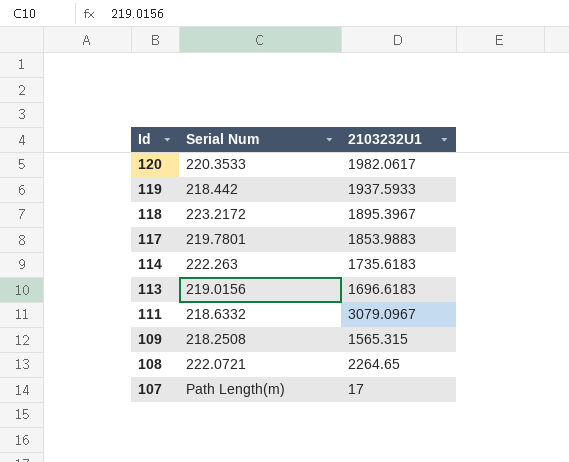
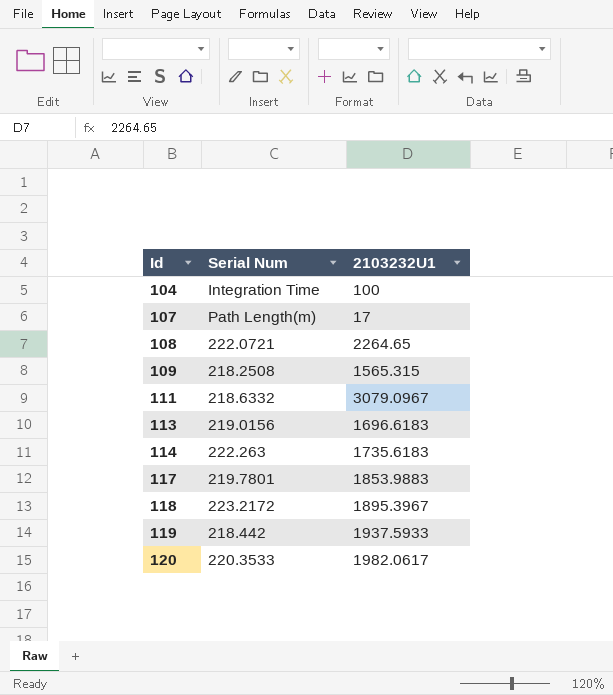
row order: Id descending -> Id ascending
row 104: none -> Integration Time | 100

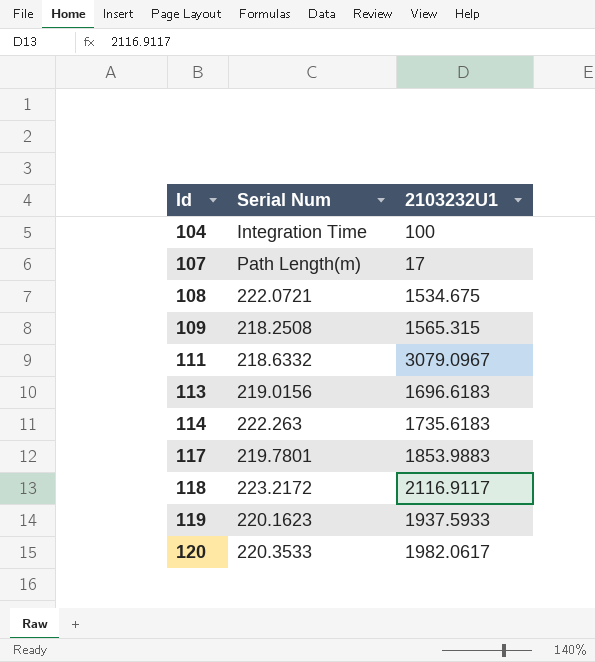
108 | 2103232U1: 2264.65 -> 1534.675
118 | 2103232U1: 1895.3967 -> 2116.9117
119 | Serial Num: 218.442 -> 220.1623

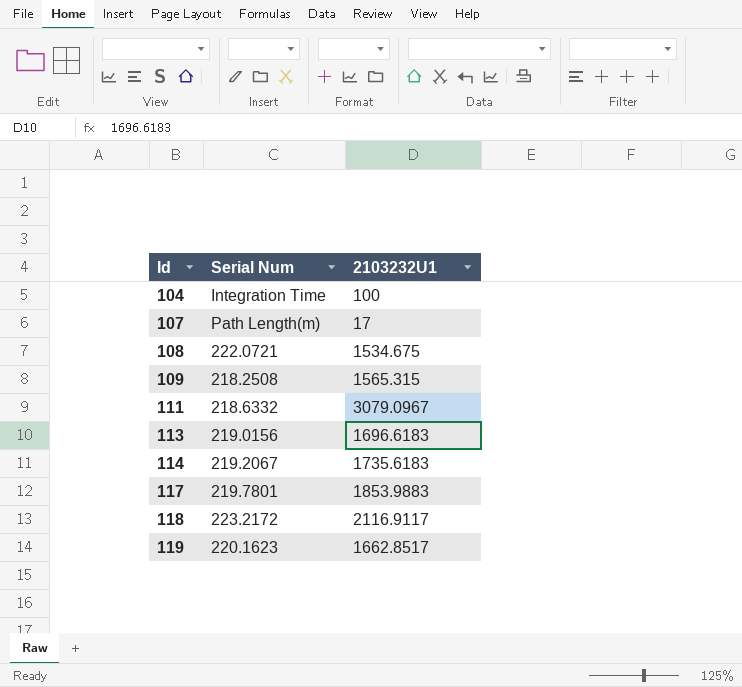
row 120: 220.3533 | 1982.0617 -> none
114 | Serial Num: 222.263 -> 219.2067
119 | 2103232U1: 1937.5933 -> 1662.8517

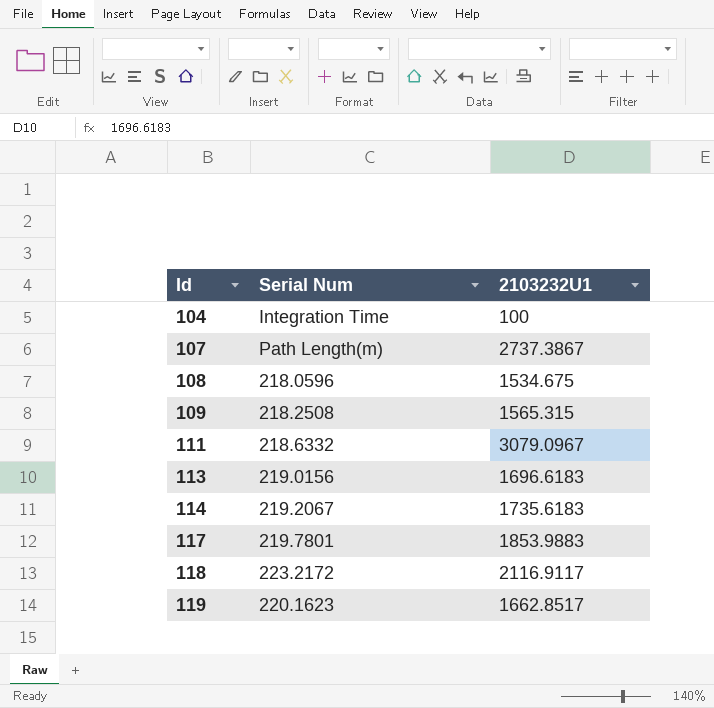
107 | 2103232U1: 17 -> 2737.3867
108 | Serial Num: 222.0721 -> 218.0596

